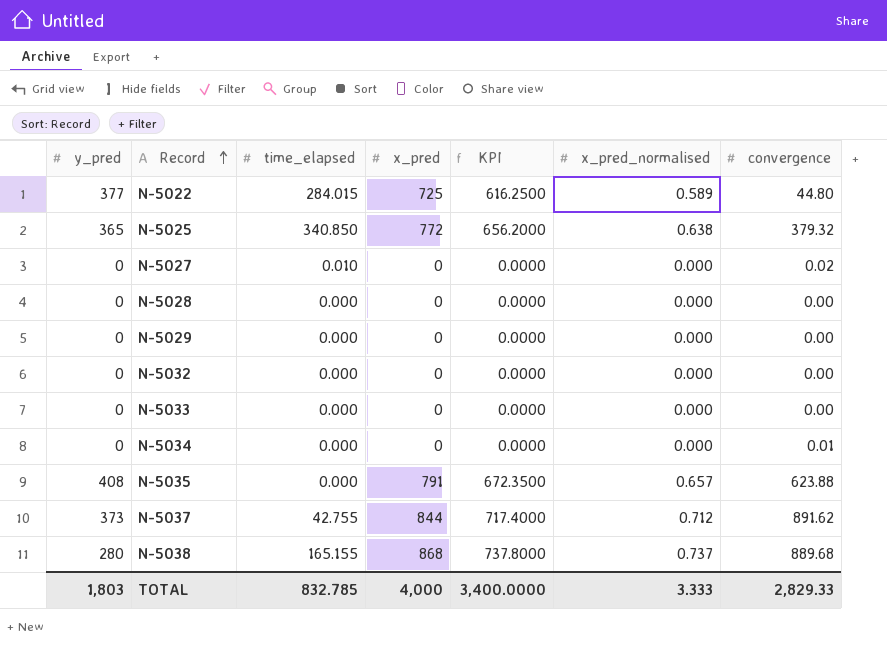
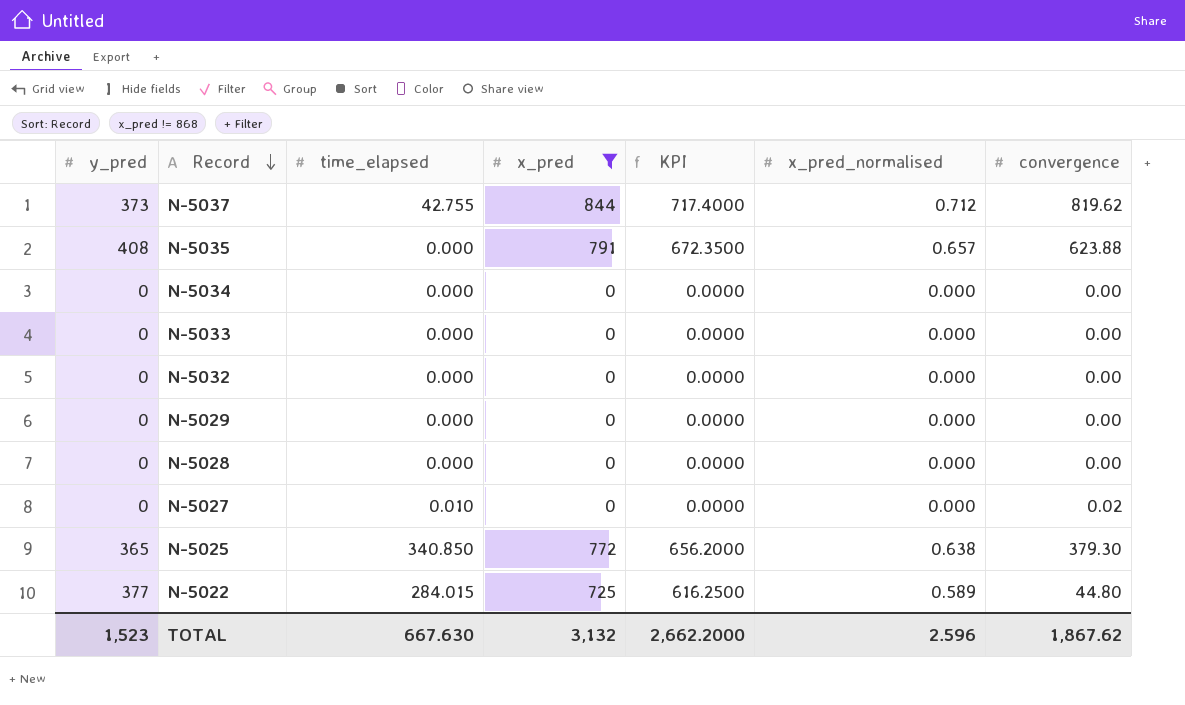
filter: none -> x_pred != 868
row order: Record ascending -> Record descending
N-5037 | convergence: 891.62 -> 819.62
N-5034 | convergence: 0.01 -> 0.00
N-5025 | convergence: 379.32 -> 379.30
TOTAL | y_pred: 1,803 -> 1,523
TOTAL | time_elapsed: 832.785 -> 667.630
TOTAL | x_pred: 4,000 -> 3,132
TOTAL | KPI: 3,400.0000 -> 2,662.2000
TOTAL | x_pred_normalised: 3.333 -> 2.596
TOTAL | convergence: 2,829.33 -> 1,867.62

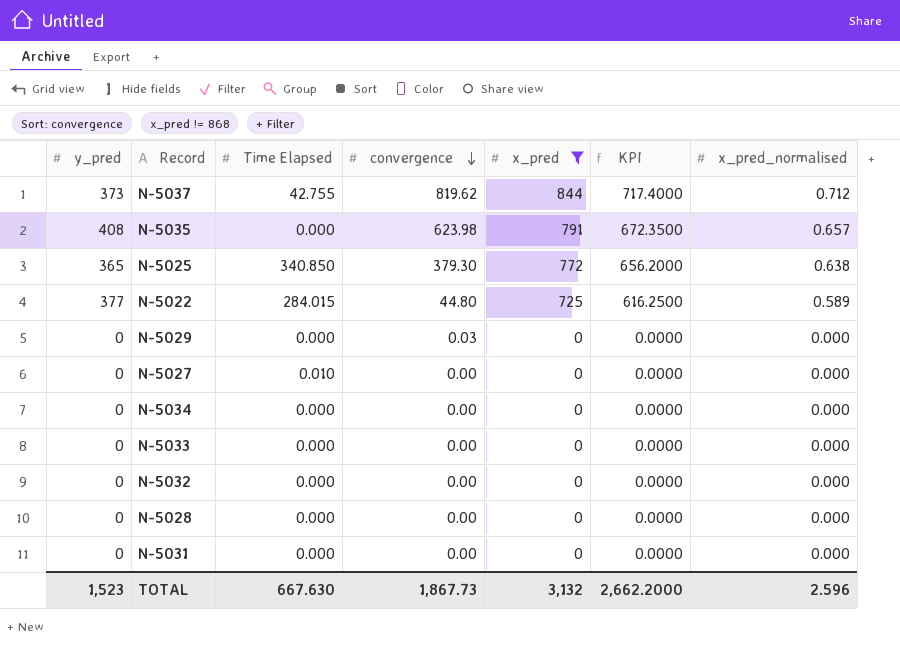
row order: Record descending -> convergence descending
column name: time_elapsed -> Time Elapsed
column convergence | position: 7 -> 4
N-5035 | convergence: 623.88 -> 623.98
N-5029 | convergence: 0.00 -> 0.03
N-5027 | convergence: 0.02 -> 0.00
row N-5031: none -> 0 | 0.000 | 0.00 | 0 | 0.0000 | 0.000
TOTAL | convergence: 1,867.62 -> 1,867.73

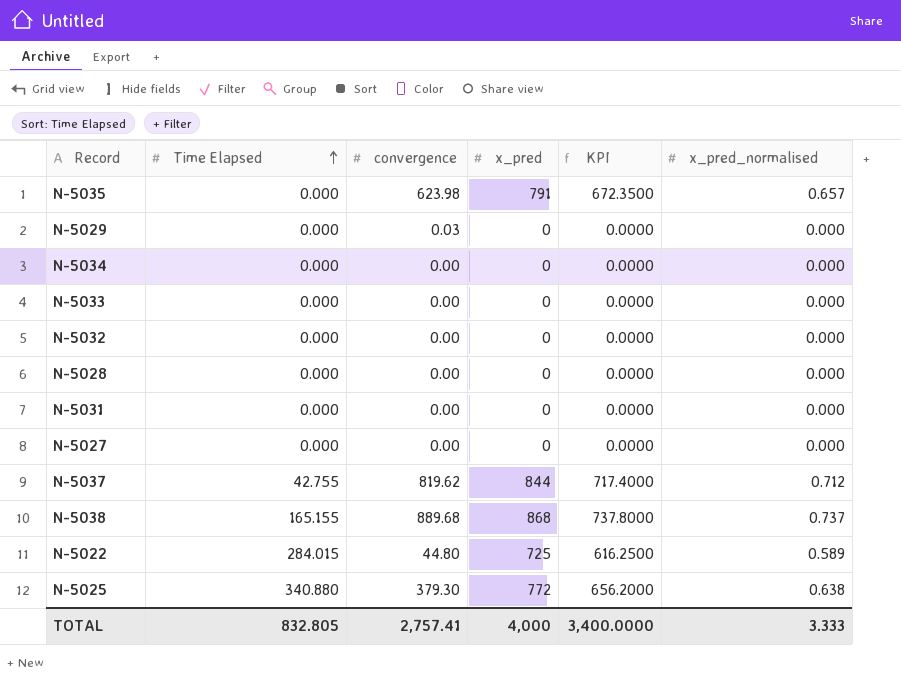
filter: x_pred != 868 -> none
row order: convergence descending -> Time Elapsed ascending
column y_pred | position: 1 -> none
N-5027 | Time Elapsed: 0.010 -> 0.000
N-5025 | Time Elapsed: 340.850 -> 340.880
TOTAL | Time Elapsed: 667.630 -> 832.805
TOTAL | convergence: 1,867.73 -> 2,757.41
TOTAL | x_pred: 3,132 -> 4,000
TOTAL | KPI: 2,662.2000 -> 3,400.0000
TOTAL | x_pred_normalised: 2.596 -> 3.333

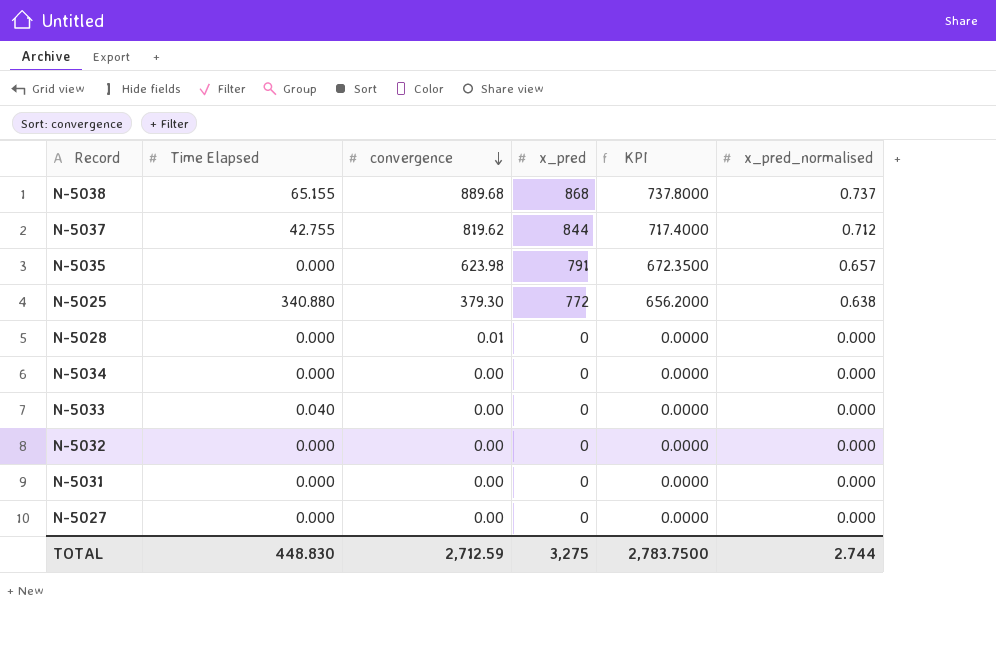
row order: Time Elapsed ascending -> convergence descending
row N-5029: 0.000 | 0.03 | 0 | 0.0000 | 0.000 -> none
row N-5022: 284.015 | 44.80 | 725 | 616.2500 | 0.589 -> none
N-5038 | Time Elapsed: 165.155 -> 65.155
N-5028 | convergence: 0.00 -> 0.01
N-5033 | Time Elapsed: 0.000 -> 0.040
TOTAL | Time Elapsed: 832.805 -> 448.830
TOTAL | convergence: 2,757.41 -> 2,712.59
TOTAL | x_pred: 4,000 -> 3,275
TOTAL | KPI: 3,400.0000 -> 2,783.7500
TOTAL | x_pred_normalised: 3.333 -> 2.744

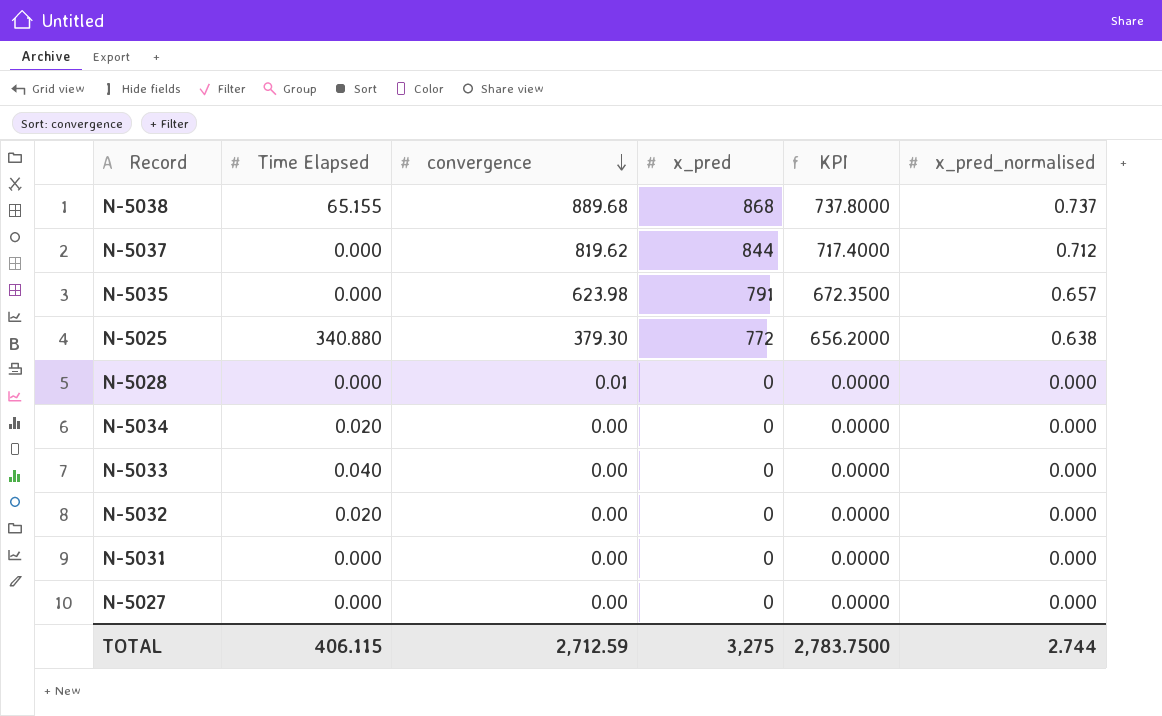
N-5037 | Time Elapsed: 42.755 -> 0.000
N-5034 | Time Elapsed: 0.000 -> 0.020
N-5032 | Time Elapsed: 0.000 -> 0.020
TOTAL | Time Elapsed: 448.830 -> 406.115

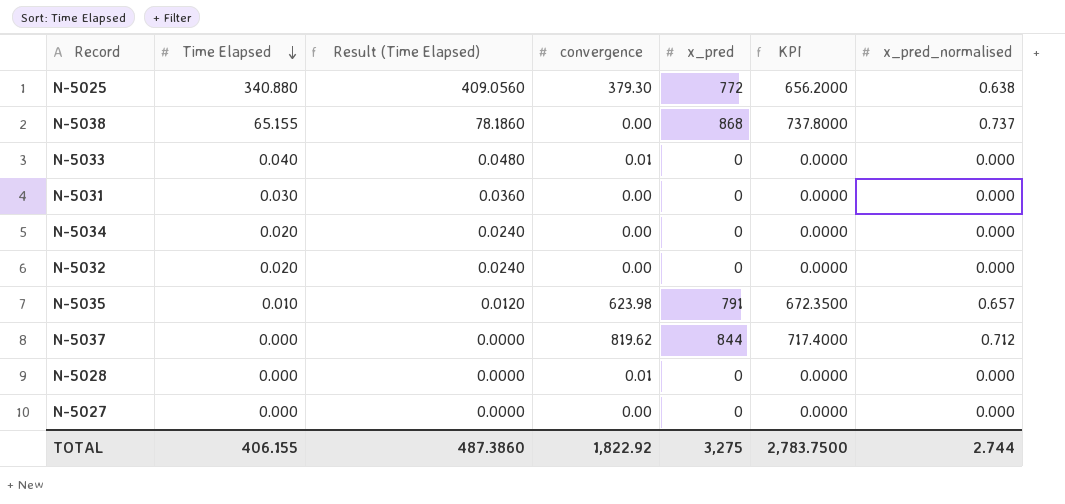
row order: convergence descending -> Time Elapsed descending
column Result (Time Elapsed) | formula: none -> [Time Elapsed] * 1.2
N-5038 | convergence: 889.68 -> 0.00
N-5033 | convergence: 0.00 -> 0.01
N-5031 | Time Elapsed: 0.000 -> 0.030
N-5035 | Time Elapsed: 0.000 -> 0.010
TOTAL | Time Elapsed: 406.115 -> 406.155
TOTAL | convergence: 2,712.59 -> 1,822.92

